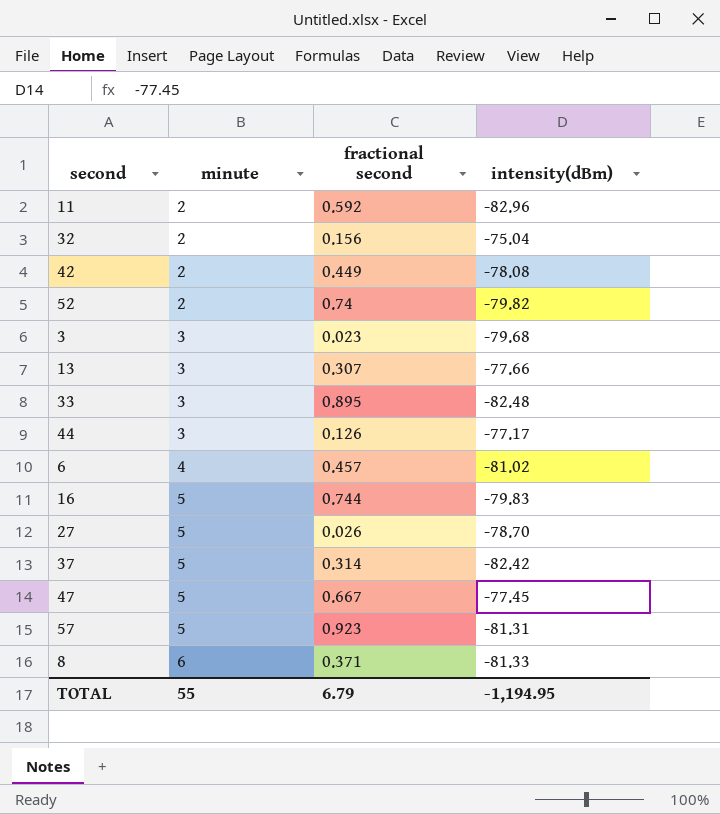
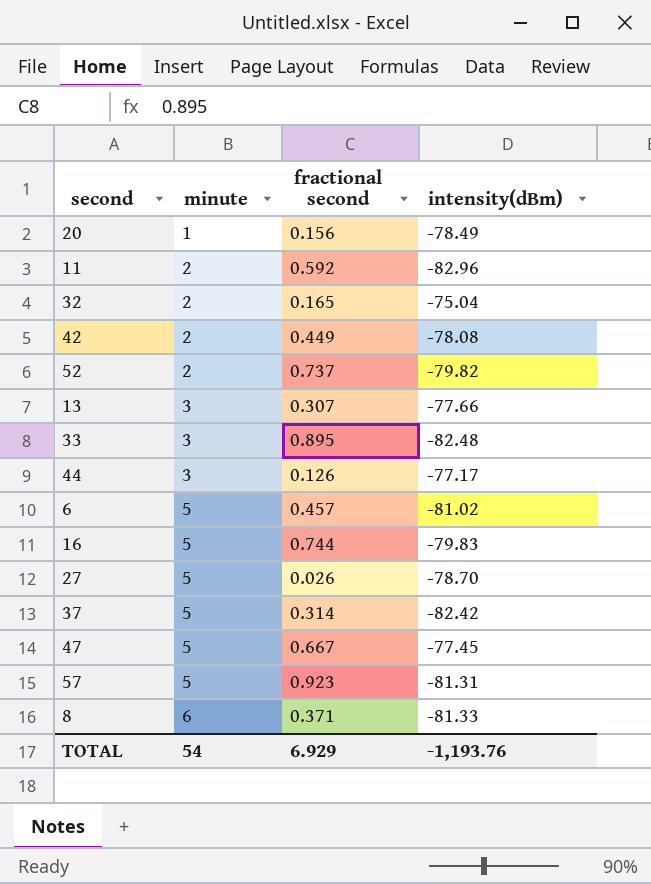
row 3: 3 | 0.023 | -79.68 -> none
row 20: none -> 1 | 0.156 | -78.49
32 | fractional second: 0.156 -> 0.165
52 | fractional second: 0.74 -> 0.737
6 | minute: 4 -> 5
TOTAL | minute: 55 -> 54
TOTAL | fractional second: 6.79 -> 6.929
TOTAL | intensity(dBm): -1,194.95 -> -1,193.76

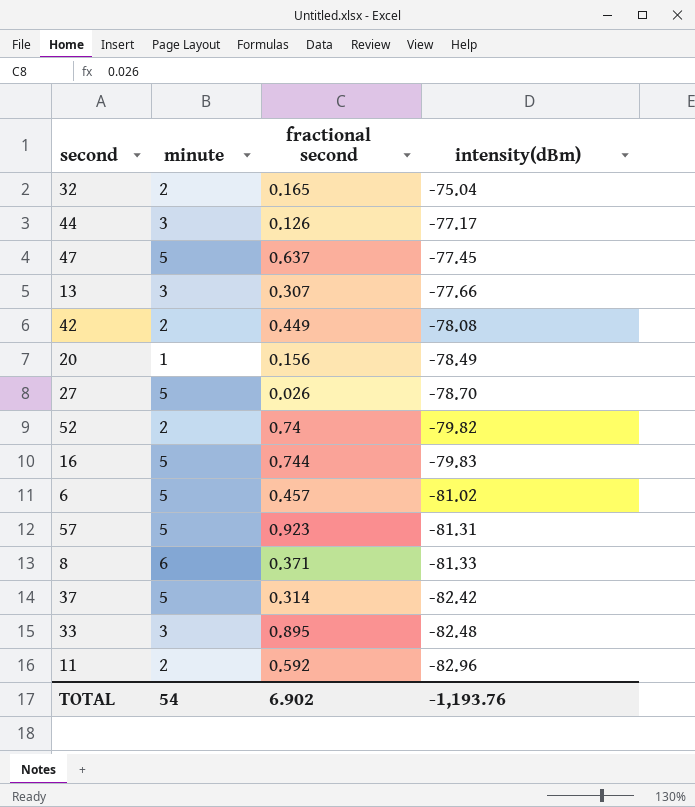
row order: minute ascending -> intensity(dBm) descending
47 | fractional second: 0.667 -> 0.637
52 | fractional second: 0.737 -> 0.74
TOTAL | fractional second: 6.929 -> 6.902

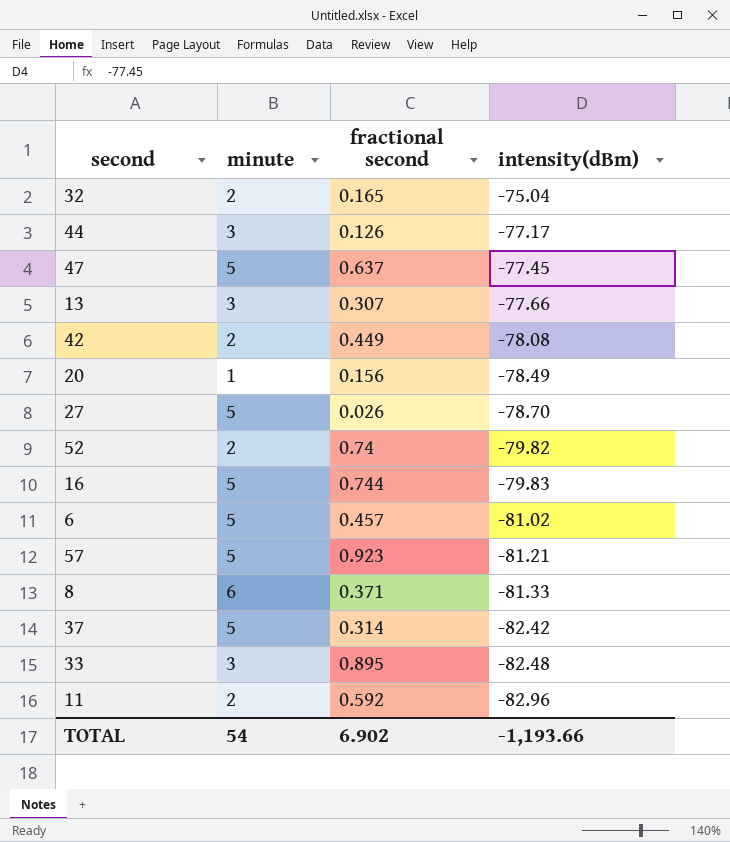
57 | intensity(dBm): -81.31 -> -81.21
TOTAL | intensity(dBm): -1,193.76 -> -1,193.66

